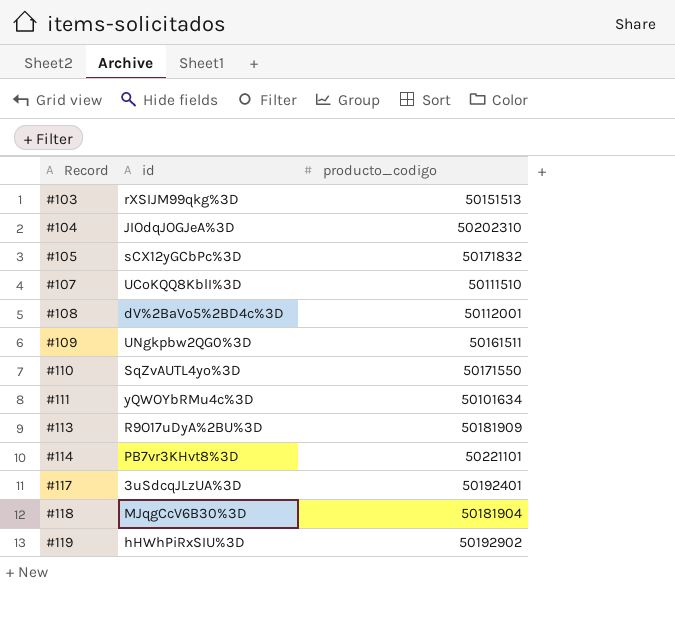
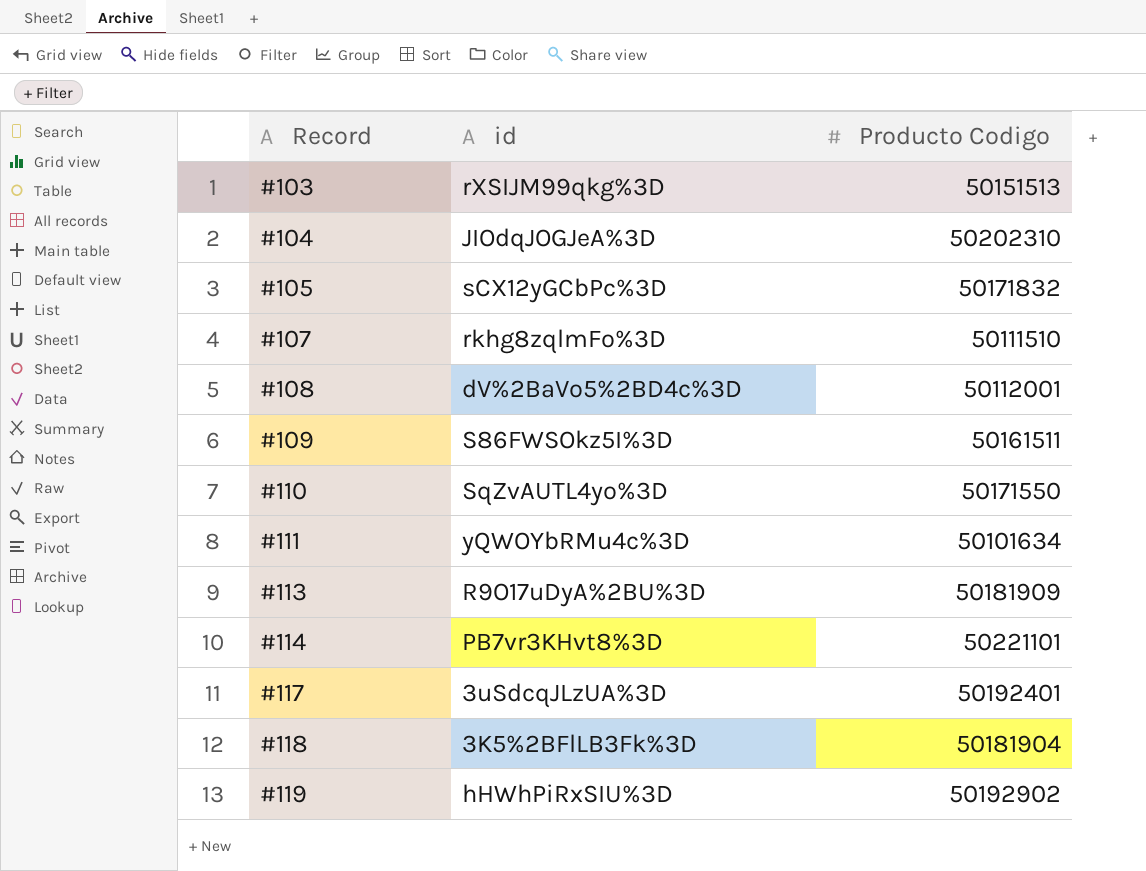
column name: producto_codigo -> Producto Codigo
#107 | id: UCoKQQ8KblI%3D -> rkhg8zqlmFo%3D
#109 | id: UNgkpbw2QG0%3D -> S86FWSOkz5I%3D
#118 | id: MJqgCcV6B30%3D -> 3K5%2BFlLB3Fk%3D

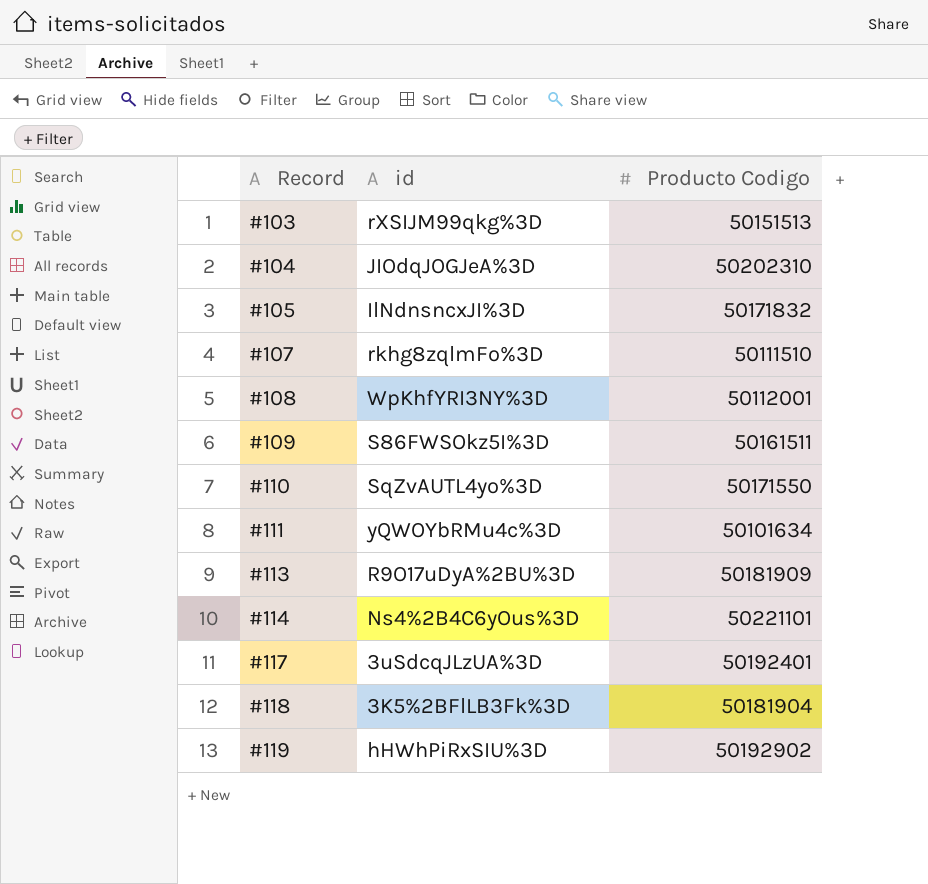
#105 | id: sCX12yGCbPc%3D -> IlNdnsncxJI%3D
#108 | id: dV%2BaVo5%2BD4c%3D -> WpKhfYRI3NY%3D
#114 | id: PB7vr3KHvt8%3D -> Ns4%2B4C6yOus%3D

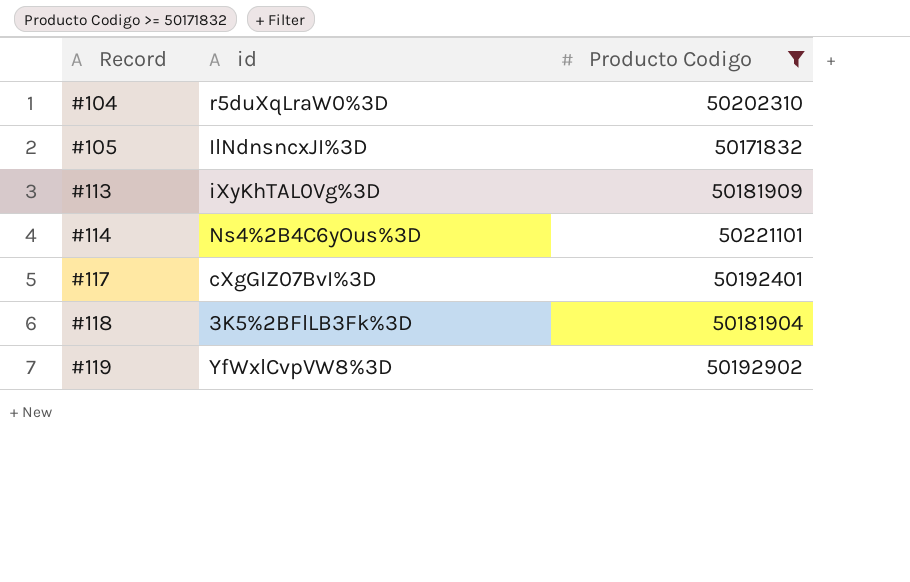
filter: none -> Producto Codigo >= 50171832
#104 | id: JIOdqJOGJeA%3D -> r5duXqLraW0%3D
#113 | id: R9O17uDyA%2BU%3D -> iXyKhTAL0Vg%3D
#117 | id: 3uSdcqJLzUA%3D -> cXgGIZ07BvI%3D
#119 | id: hHWhPiRxSIU%3D -> YfWxlCvpVW8%3D

